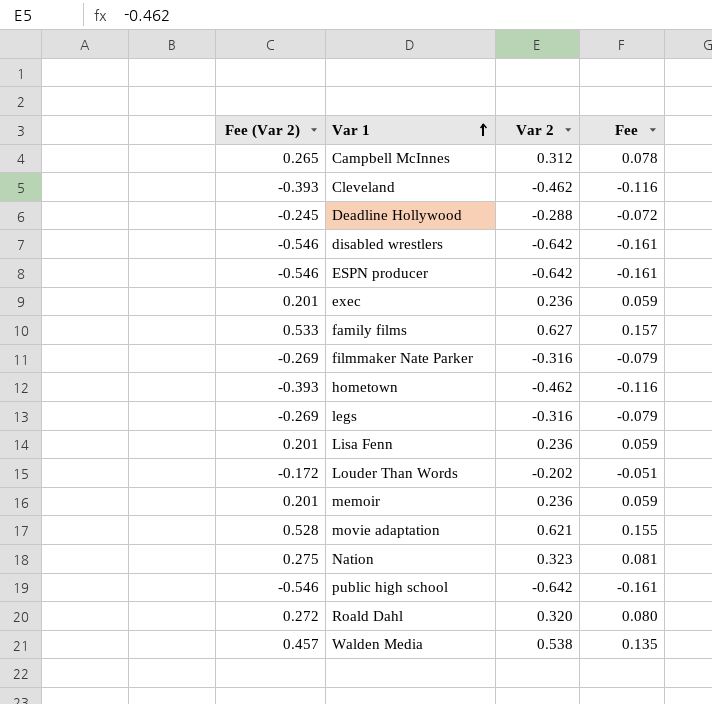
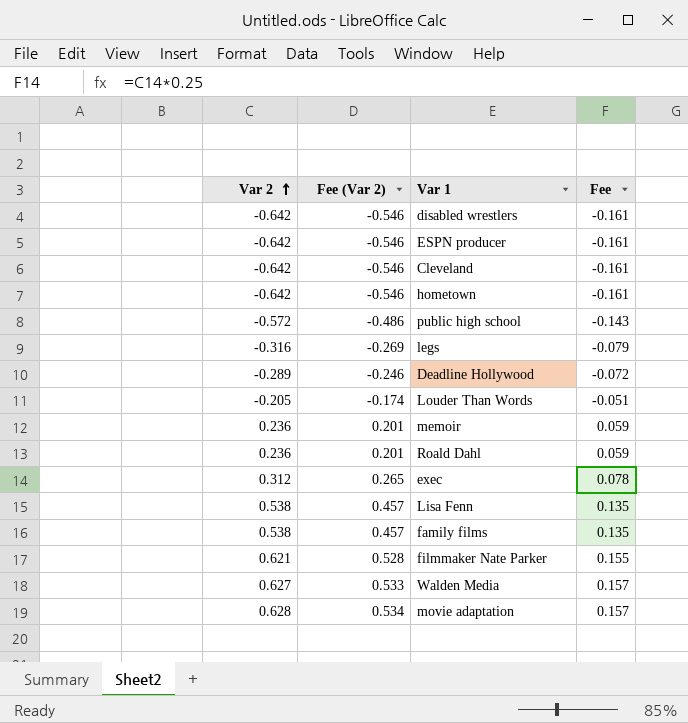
row order: Var 1 ascending -> Var 2 ascending
column Var 2 | position: 3 -> 1
row Campbell McInnes: 0.265 | 0.312 | 0.078 -> none
row Nation: 0.275 | 0.323 | 0.081 -> none
Cleveland | Var 2: -0.462 -> -0.642
Cleveland | Fee (Var 2): -0.393 -> -0.546
Cleveland | Fee: -0.116 -> -0.161
hometown | Var 2: -0.462 -> -0.642
hometown | Fee (Var 2): -0.393 -> -0.546
hometown | Fee: -0.116 -> -0.161
public high school | Var 2: -0.642 -> -0.572
public high school | Fee (Var 2): -0.546 -> -0.486
public high school | Fee: -0.161 -> -0.143
Deadline Hollywood | Var 2: -0.288 -> -0.289
Deadline Hollywood | Fee (Var 2): -0.245 -> -0.246
Louder Than Words | Var 2: -0.202 -> -0.205
Louder Than Words | Fee (Var 2): -0.172 -> -0.174
Roald Dahl | Var 2: 0.320 -> 0.236
Roald Dahl | Fee (Var 2): 0.272 -> 0.201
Roald Dahl | Fee: 0.080 -> 0.059
exec | Var 2: 0.236 -> 0.312
exec | Fee (Var 2): 0.201 -> 0.265
exec | Fee: 0.059 -> 0.078
Lisa Fenn | Var 2: 0.236 -> 0.538
Lisa Fenn | Fee (Var 2): 0.201 -> 0.457
Lisa Fenn | Fee: 0.059 -> 0.135
family films | Var 2: 0.627 -> 0.538
family films | Fee (Var 2): 0.533 -> 0.457
family films | Fee: 0.157 -> 0.135
filmmaker Nate Parker | Var 2: -0.316 -> 0.621
filmmaker Nate Parker | Fee (Var 2): -0.269 -> 0.528
filmmaker Nate Parker | Fee: -0.079 -> 0.155
Walden Media | Var 2: 0.538 -> 0.627
Walden Media | Fee (Var 2): 0.457 -> 0.533
Walden Media | Fee: 0.135 -> 0.157
movie adaptation | Var 2: 0.621 -> 0.628
movie adaptation | Fee (Var 2): 0.528 -> 0.534
movie adaptation | Fee: 0.155 -> 0.157

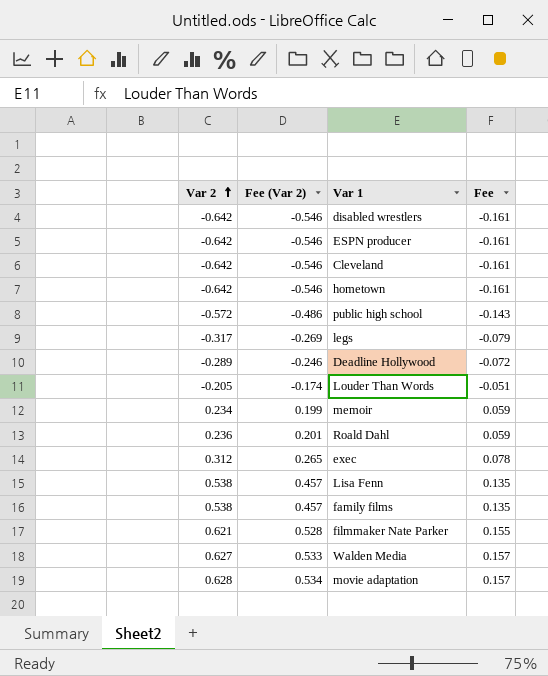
legs | Var 2: -0.316 -> -0.317
memoir | Var 2: 0.236 -> 0.234
memoir | Fee (Var 2): 0.201 -> 0.199

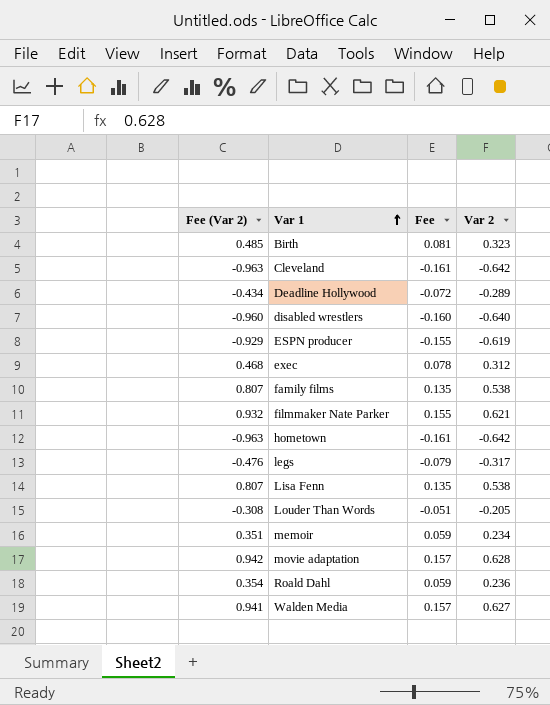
row order: Var 2 ascending -> Var 1 ascending
column Fee (Var 2) | formula: [Var 2] * 0.85 -> [Var 2] * 1.5
column Var 2 | position: 1 -> 4
row public high school: -0.572 | -0.486 | -0.143 -> none
row Birth: none -> 0.485 | 0.081 | 0.323
disabled wrestlers | Fee: -0.161 -> -0.160
disabled wrestlers | Var 2: -0.642 -> -0.640
ESPN producer | Fee: -0.161 -> -0.155
ESPN producer | Var 2: -0.642 -> -0.619

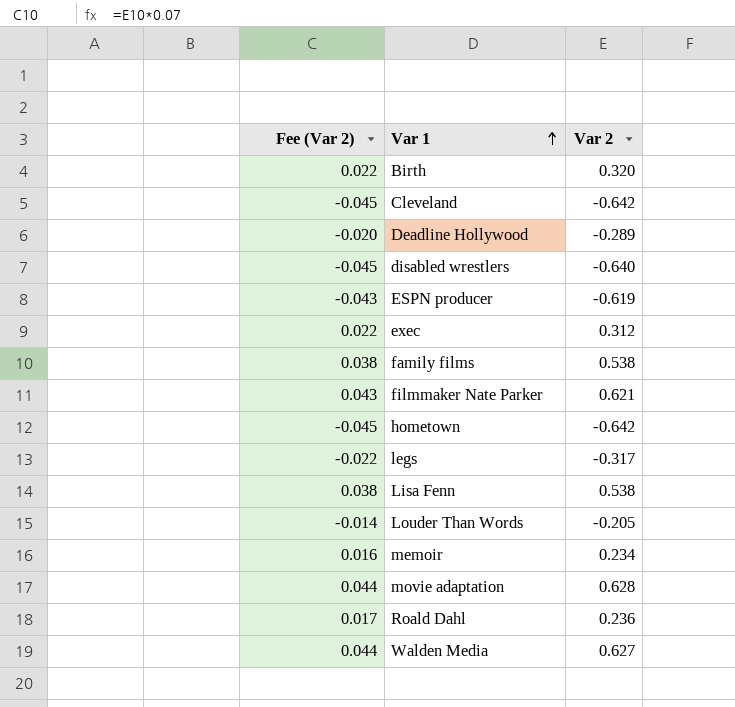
column Fee | formula: [Var 2] * 0.25 -> none
column Fee (Var 2) | formula: [Var 2] * 1.5 -> [Var 2] * 0.07
Birth | Var 2: 0.323 -> 0.320

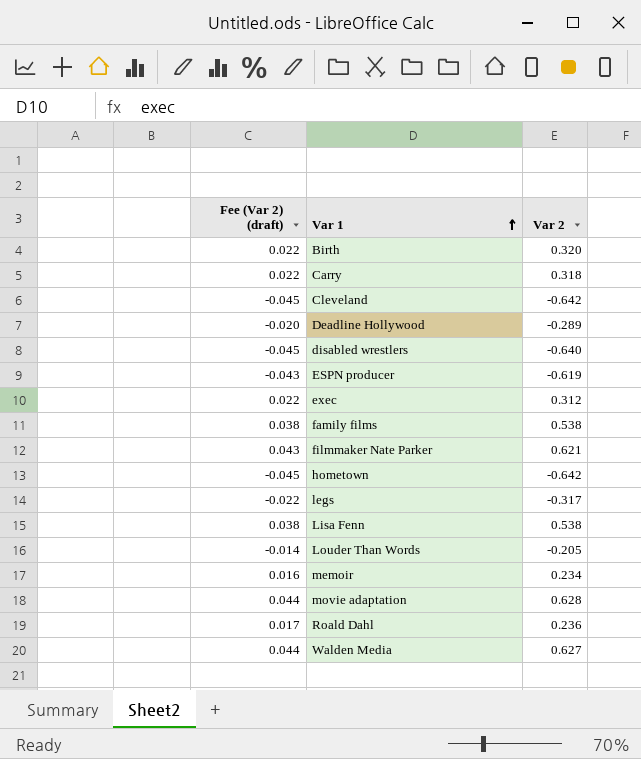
column name: Fee (Var 2) -> Fee (Var 2) (draft)
row Carry: none -> 0.022 | 0.318

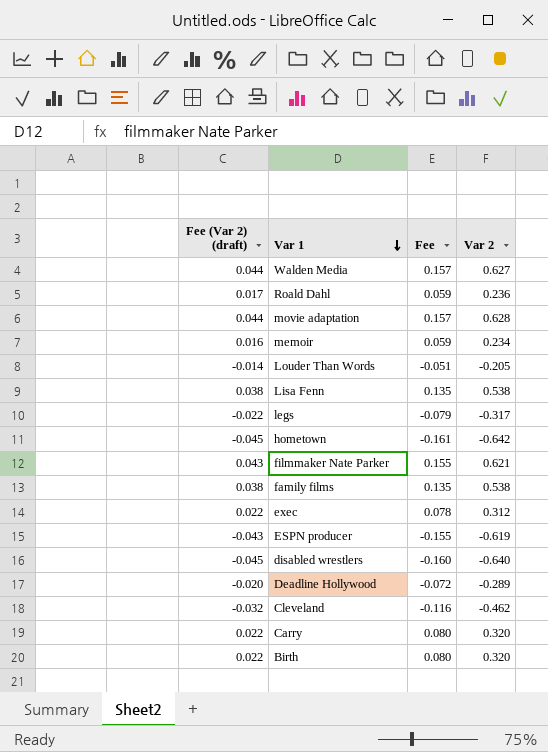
row order: Var 1 ascending -> Var 1 descending
column Fee | formula: none -> [Var 2] * 0.25
Cleveland | Fee (Var 2) (draft): -0.045 -> -0.032
Cleveland | Var 2: -0.642 -> -0.462
Carry | Var 2: 0.318 -> 0.320

